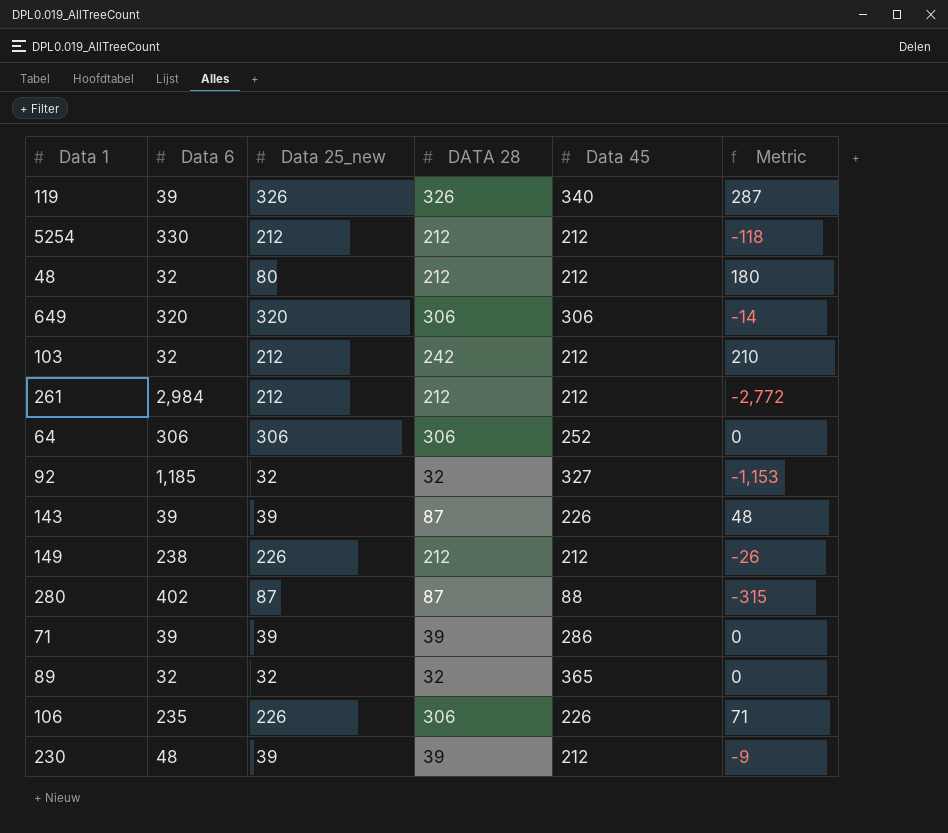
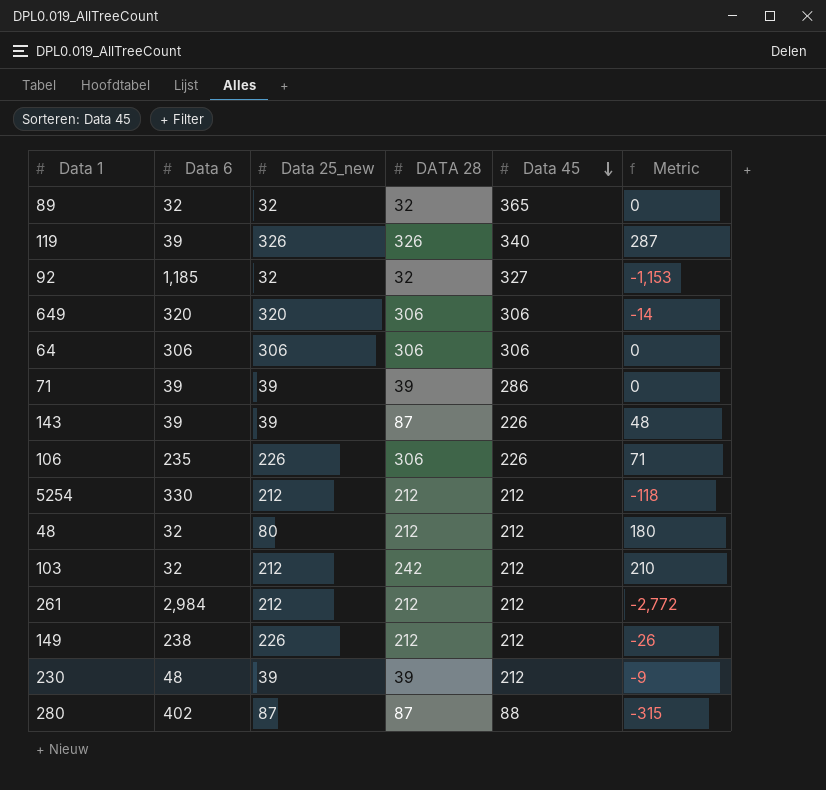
row order: none -> Data 45 descending
64 | Data 45: 252 -> 306

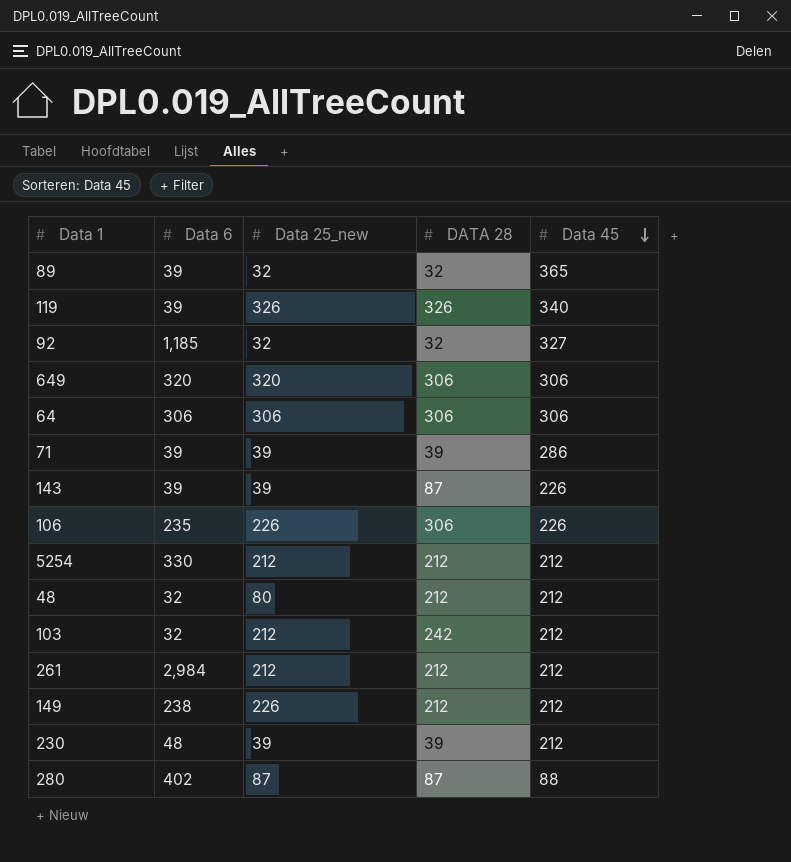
column Metric | formula: [DATA 28] - [Data 6] -> none
89 | Data 6: 32 -> 39

